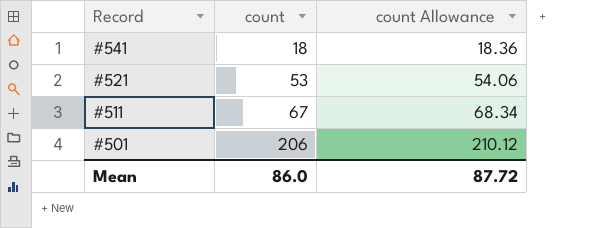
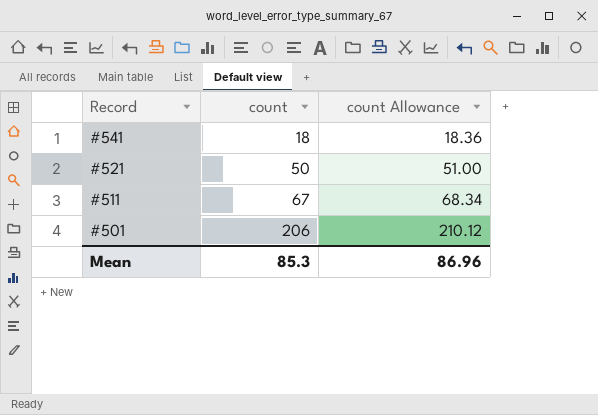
#521 | count: 53 -> 50
#521 | count Allowance: 54.06 -> 51.00
Mean | count: 86.0 -> 85.3
Mean | count Allowance: 87.72 -> 86.96

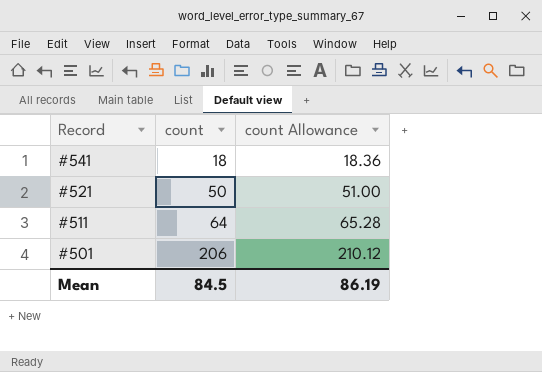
#511 | count: 67 -> 64
#511 | count Allowance: 68.34 -> 65.28
Mean | count: 85.3 -> 84.5
Mean | count Allowance: 86.96 -> 86.19

